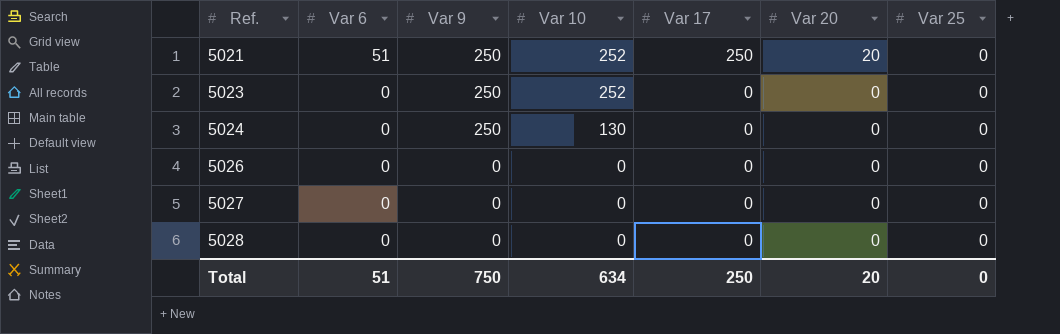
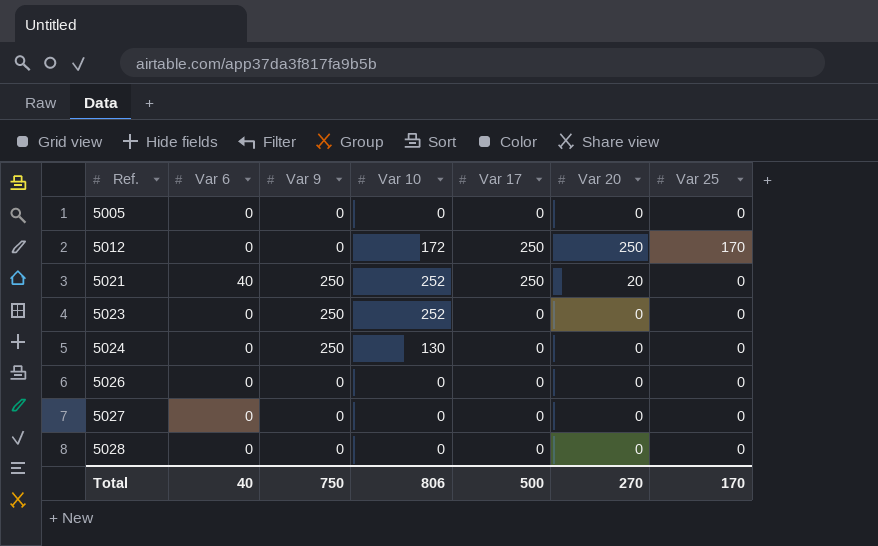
row 5005: none -> 0 | 0 | 0 | 0 | 0 | 0
row 5012: none -> 0 | 0 | 172 | 250 | 250 | 170
5021 | Var 6: 51 -> 40
Total | Var 6: 51 -> 40
Total | Var 10: 634 -> 806
Total | Var 17: 250 -> 500
Total | Var 20: 20 -> 270
Total | Var 25: 0 -> 170

